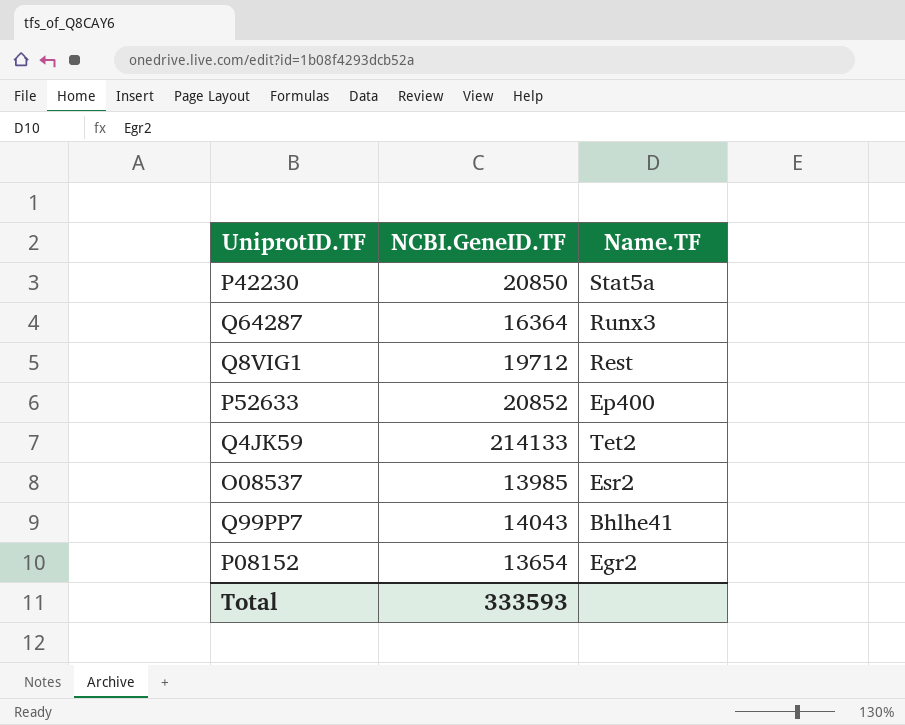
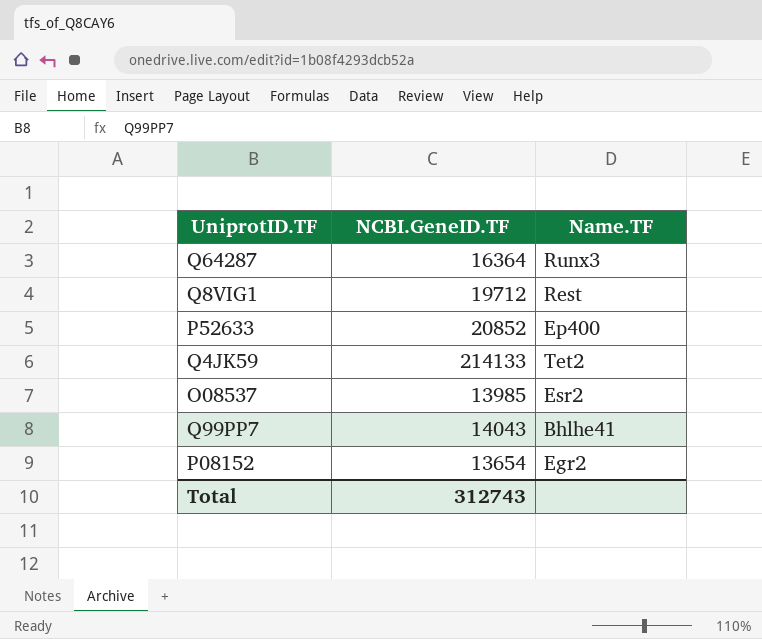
row P42230: 20850 | Stat5a -> none
Total | NCBI.GeneID.TF: 333593 -> 312743

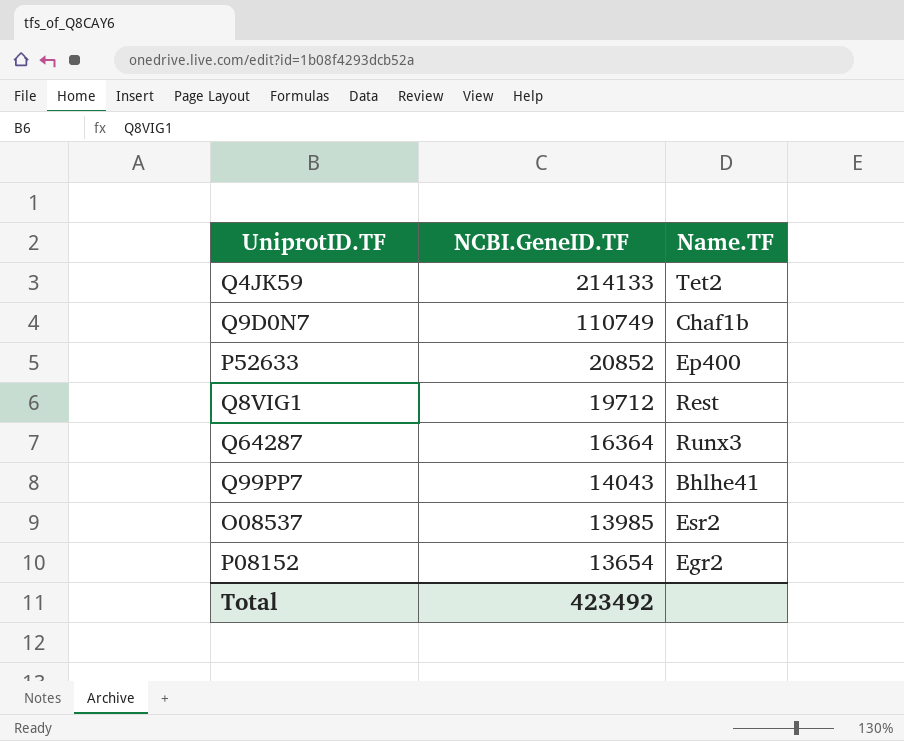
row order: none -> NCBI.GeneID.TF descending
row Q9D0N7: none -> 110749 | Chaf1b
Total | NCBI.GeneID.TF: 312743 -> 423492

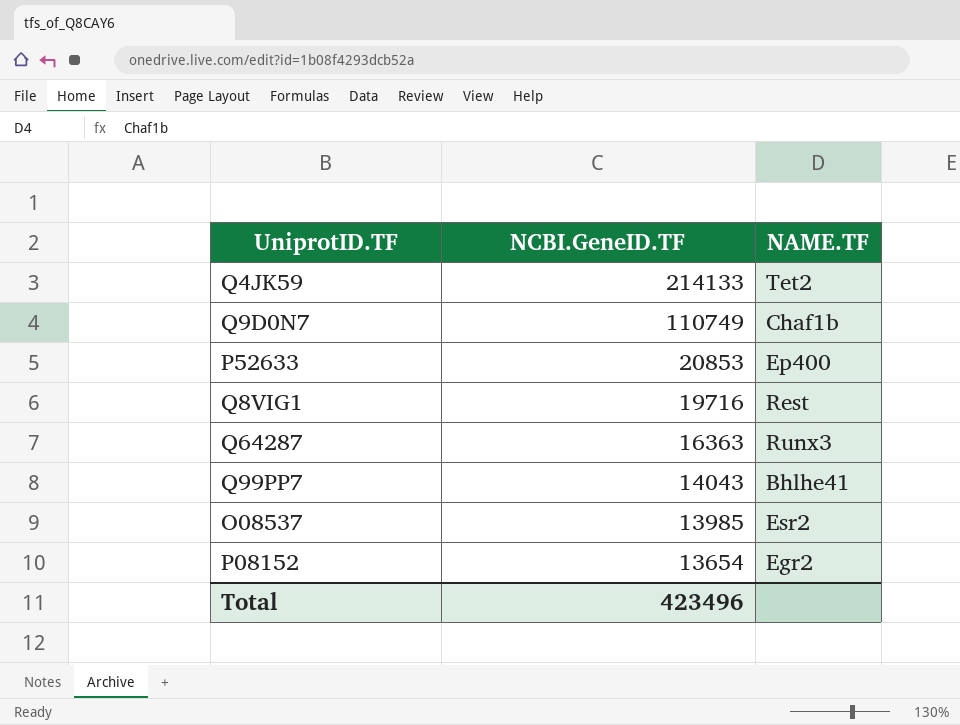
column name: Name.TF -> NAME.TF
P52633 | NCBI.GeneID.TF: 20852 -> 20853
Q8VIG1 | NCBI.GeneID.TF: 19712 -> 19716
Q64287 | NCBI.GeneID.TF: 16364 -> 16363
Total | NCBI.GeneID.TF: 423492 -> 423496

